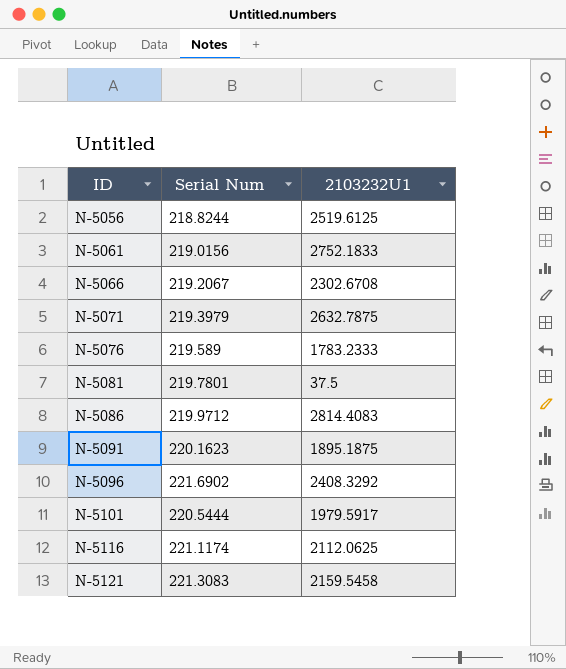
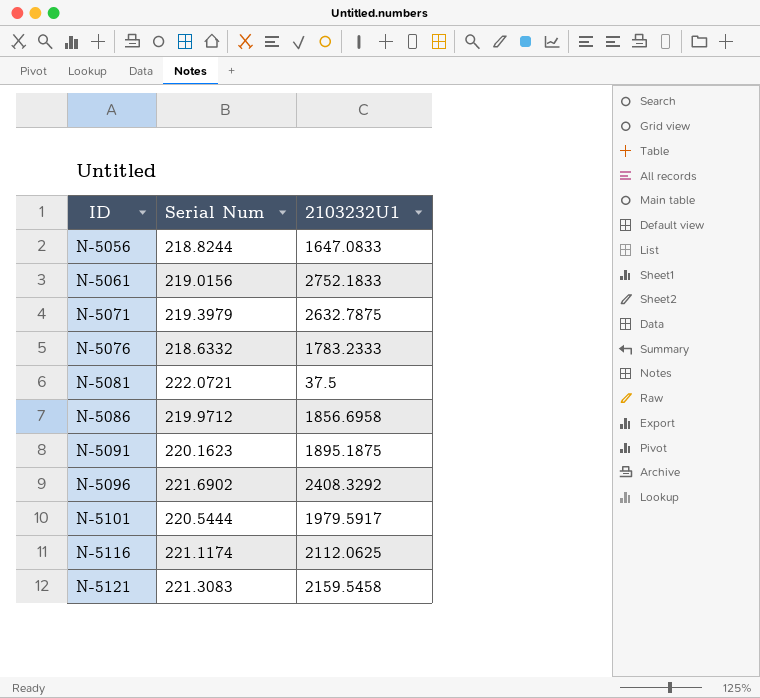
row N-5066: 219.2067 | 2302.6708 -> none
N-5056 | 2103232U1: 2519.6125 -> 1647.0833
N-5076 | Serial Num: 219.589 -> 218.6332
N-5081 | Serial Num: 219.7801 -> 222.0721
N-5086 | 2103232U1: 2814.4083 -> 1856.6958

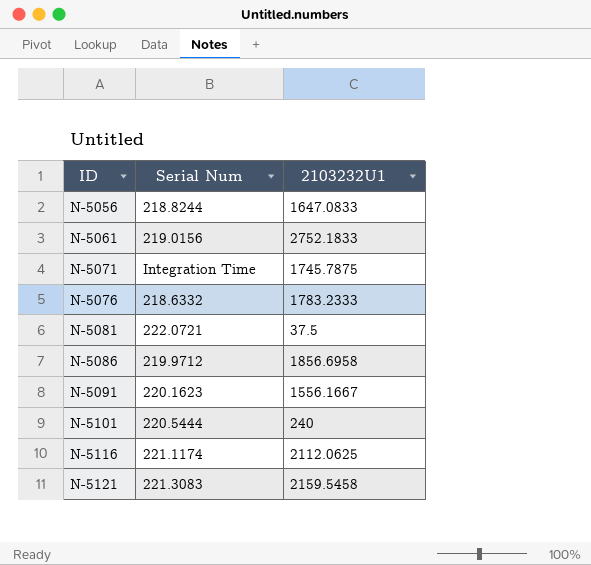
row N-5096: 221.6902 | 2408.3292 -> none
N-5071 | Serial Num: 219.3979 -> Integration Time
N-5071 | 2103232U1: 2632.7875 -> 1745.7875
N-5091 | 2103232U1: 1895.1875 -> 1556.1667
N-5101 | 2103232U1: 1979.5917 -> 240

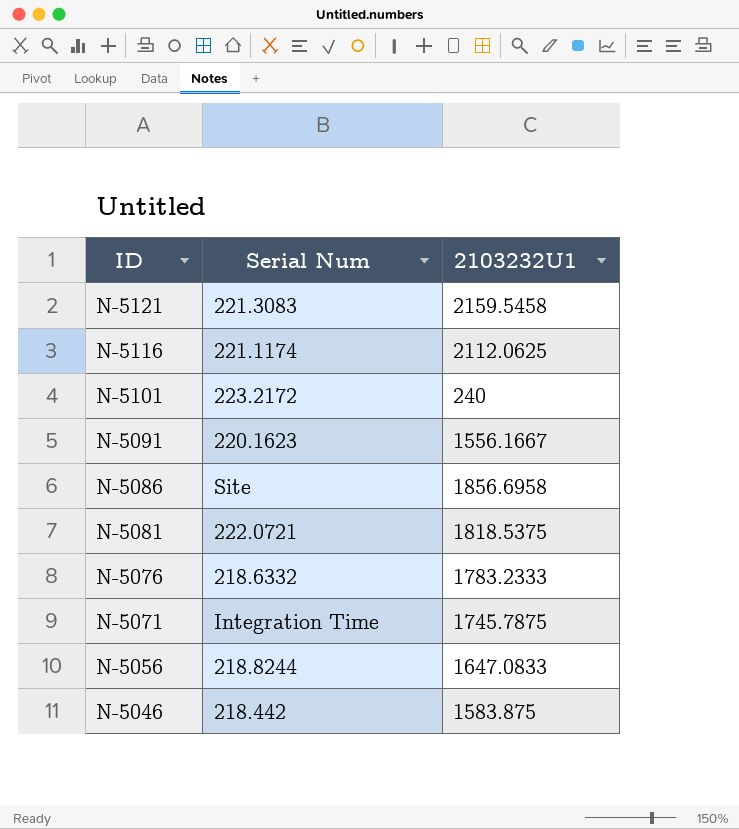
row order: ID ascending -> ID descending
row N-5061: 219.0156 | 2752.1833 -> none
N-5101 | Serial Num: 220.5444 -> 223.2172
N-5086 | Serial Num: 219.9712 -> Site
N-5081 | 2103232U1: 37.5 -> 1818.5375
row N-5046: none -> 218.442 | 1583.875

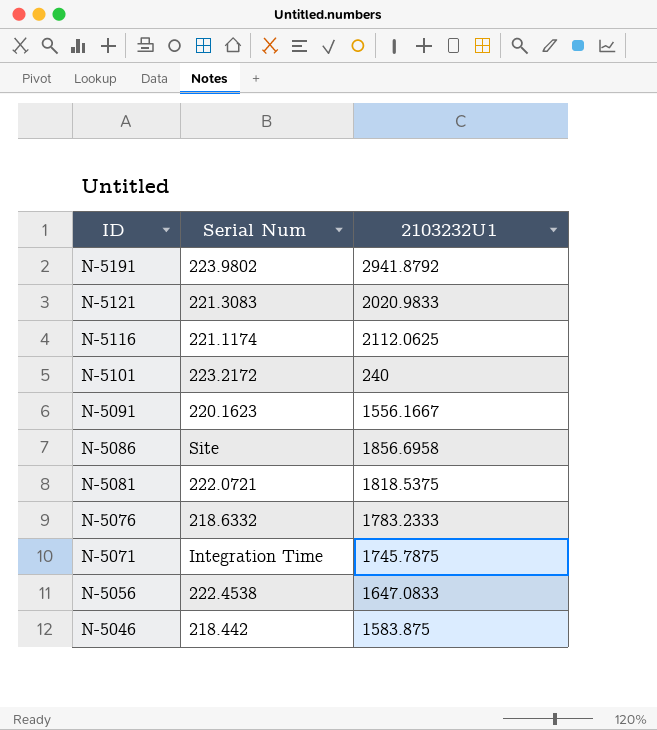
row N-5191: none -> 223.9802 | 2941.8792
N-5121 | 2103232U1: 2159.5458 -> 2020.9833
N-5056 | Serial Num: 218.8244 -> 222.4538

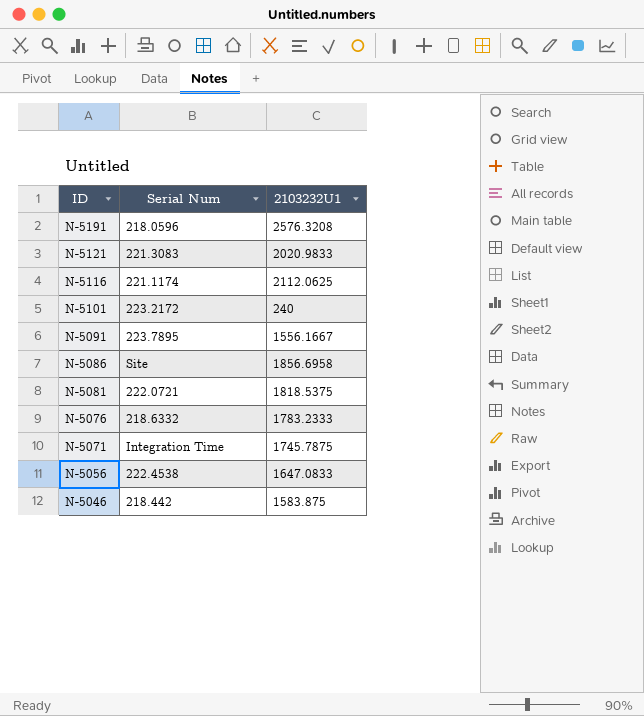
N-5191 | Serial Num: 223.9802 -> 218.0596
N-5191 | 2103232U1: 2941.8792 -> 2576.3208
N-5091 | Serial Num: 220.1623 -> 223.7895

